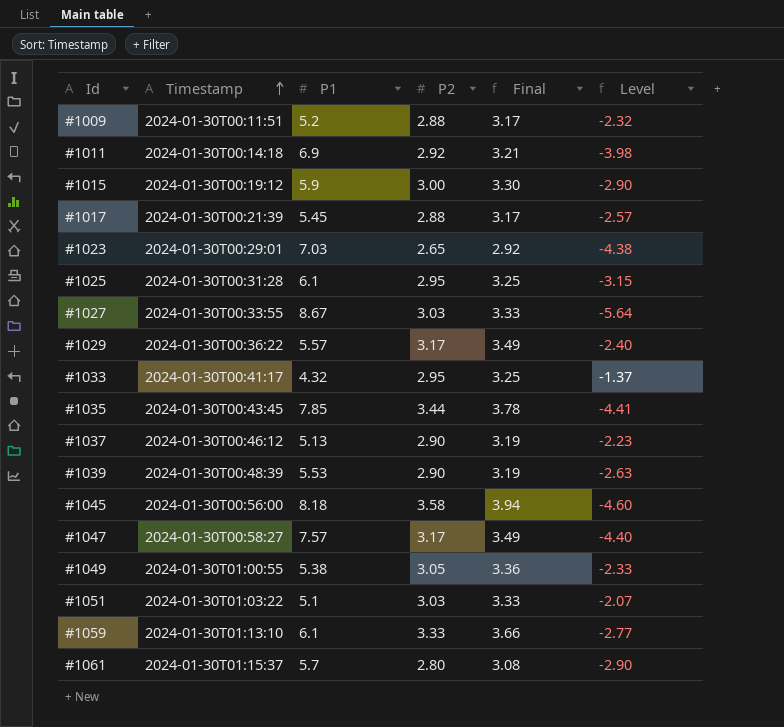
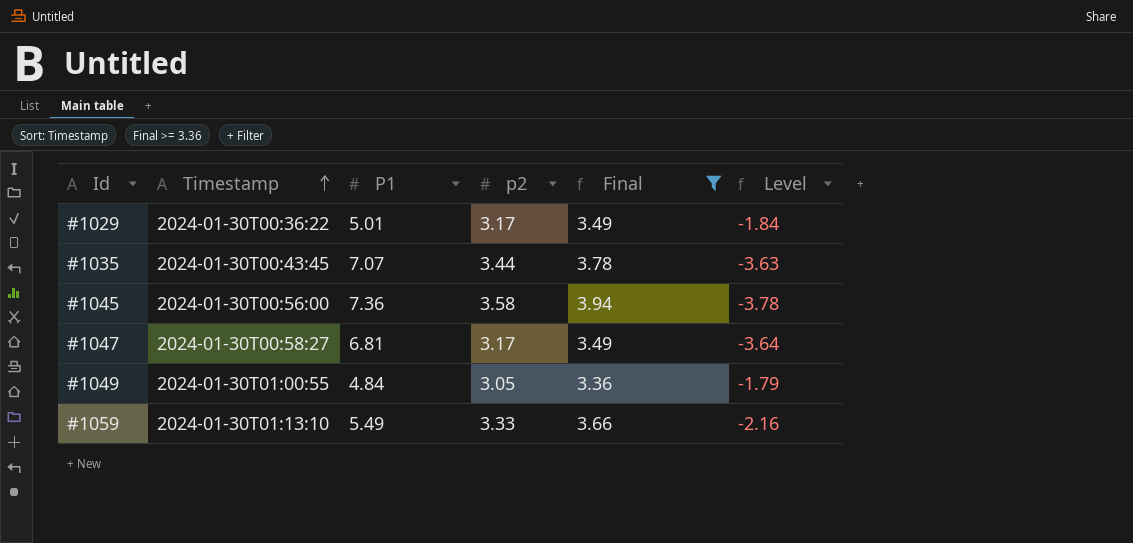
filter: none -> Final >= 3.36
column name: P2 -> p2
#1029 | P1: 5.57 -> 5.01
#1029 | Level: -2.40 -> -1.84
#1035 | P1: 7.85 -> 7.07
#1035 | Level: -4.41 -> -3.63
#1045 | P1: 8.18 -> 7.36
#1045 | Level: -4.60 -> -3.78
#1047 | P1: 7.57 -> 6.81
#1047 | Level: -4.40 -> -3.64
#1049 | P1: 5.38 -> 4.84
#1049 | Level: -2.33 -> -1.79
#1059 | P1: 6.1 -> 5.49
#1059 | Level: -2.77 -> -2.16

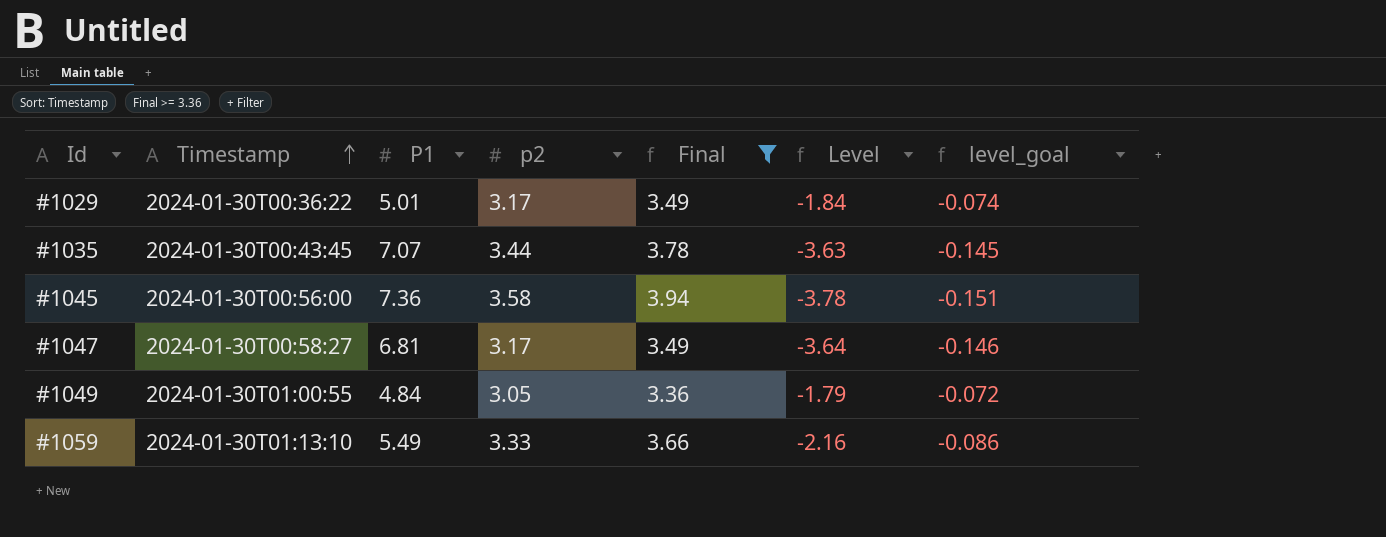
column level_goal | formula: none -> [Level] * 0.04

